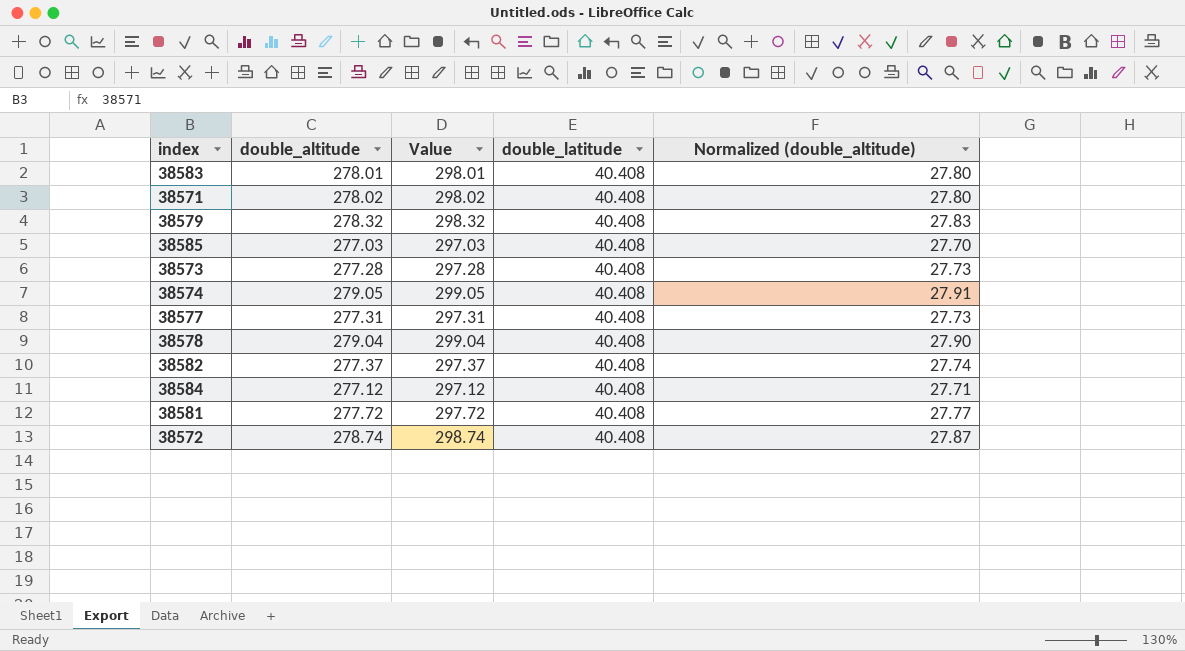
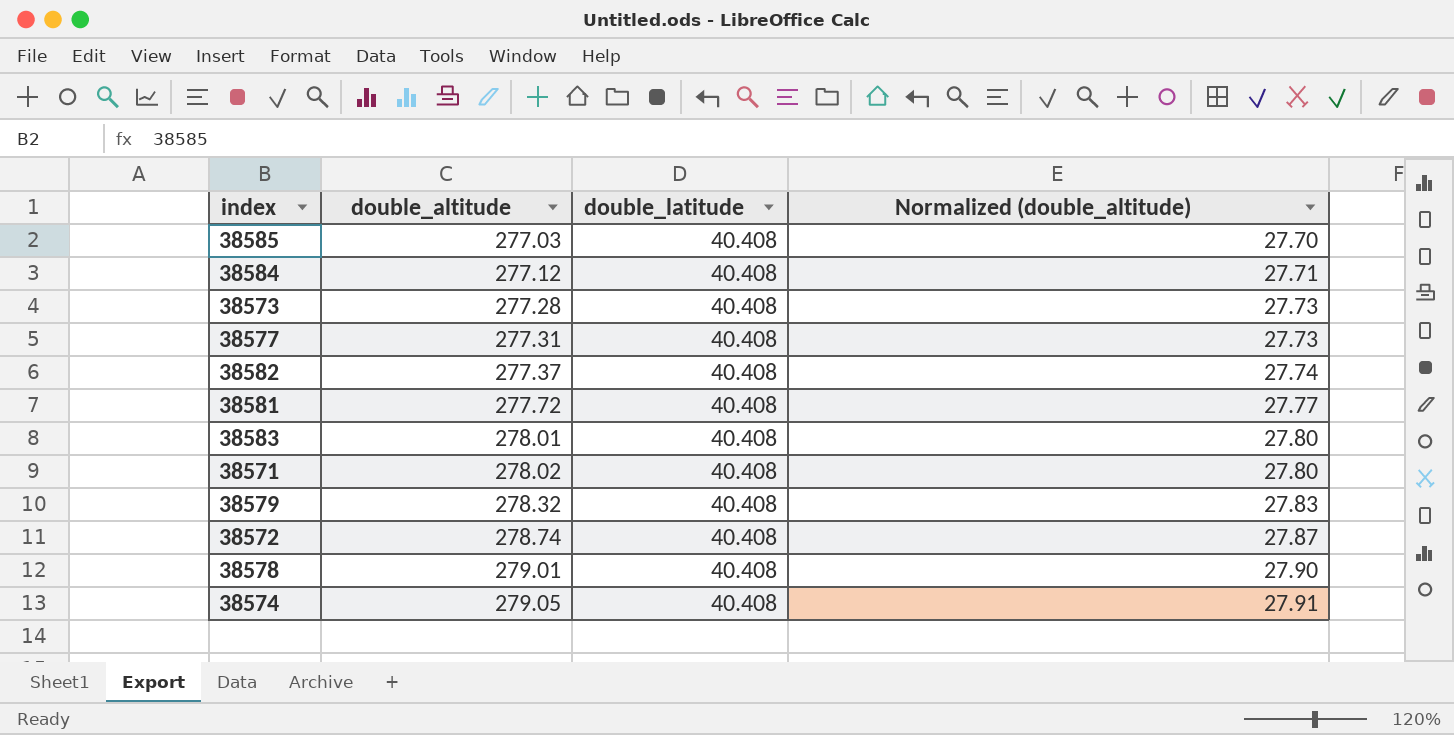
row order: none -> double_altitude ascending
column Value | formula: [double_altitude] + 20 -> none
38578 | double_altitude: 279.04 -> 279.01

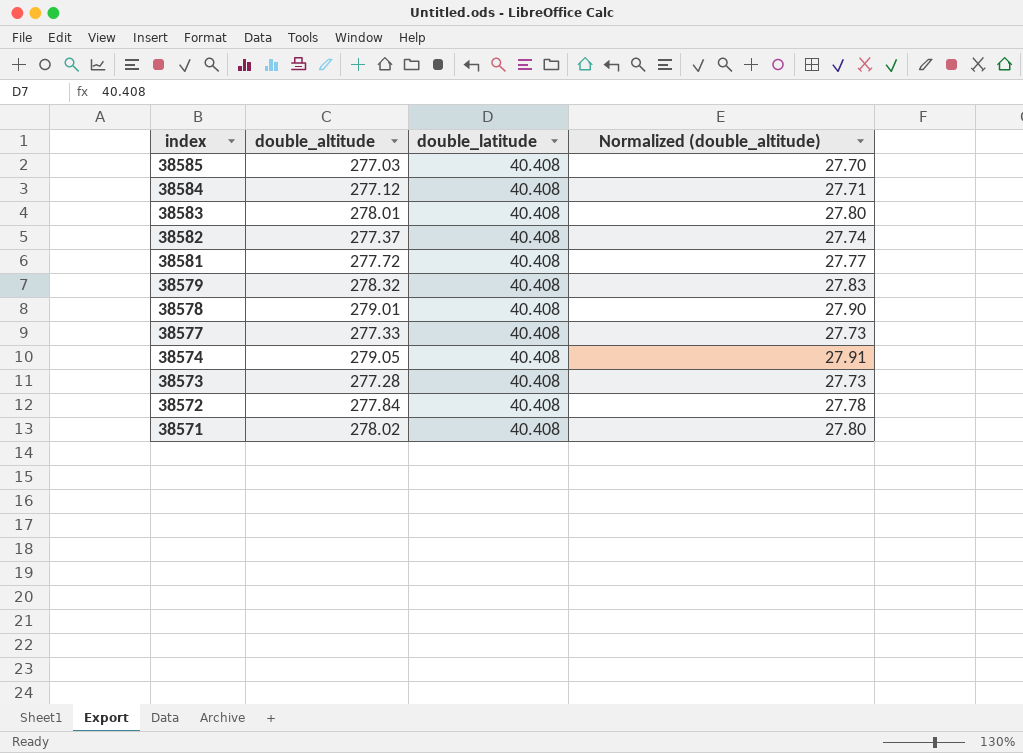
row order: double_altitude ascending -> index descending
38577 | double_altitude: 277.31 -> 277.33
38572 | double_altitude: 278.74 -> 277.84
38572 | Normalized (double_altitude): 27.87 -> 27.78

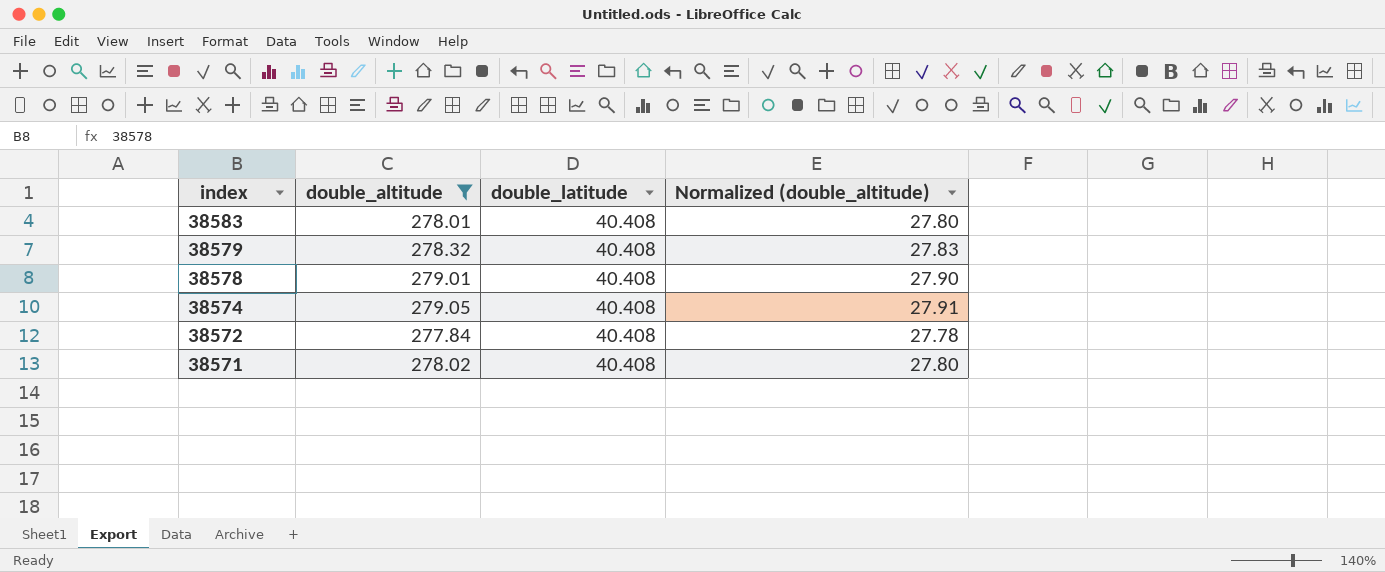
filter: none -> double_altitude >= 277.84

